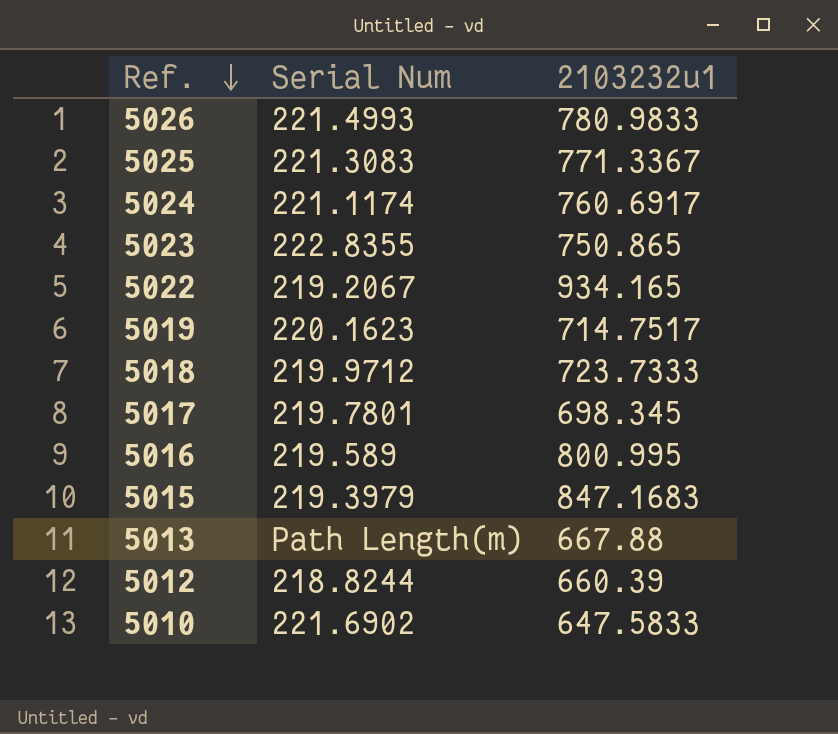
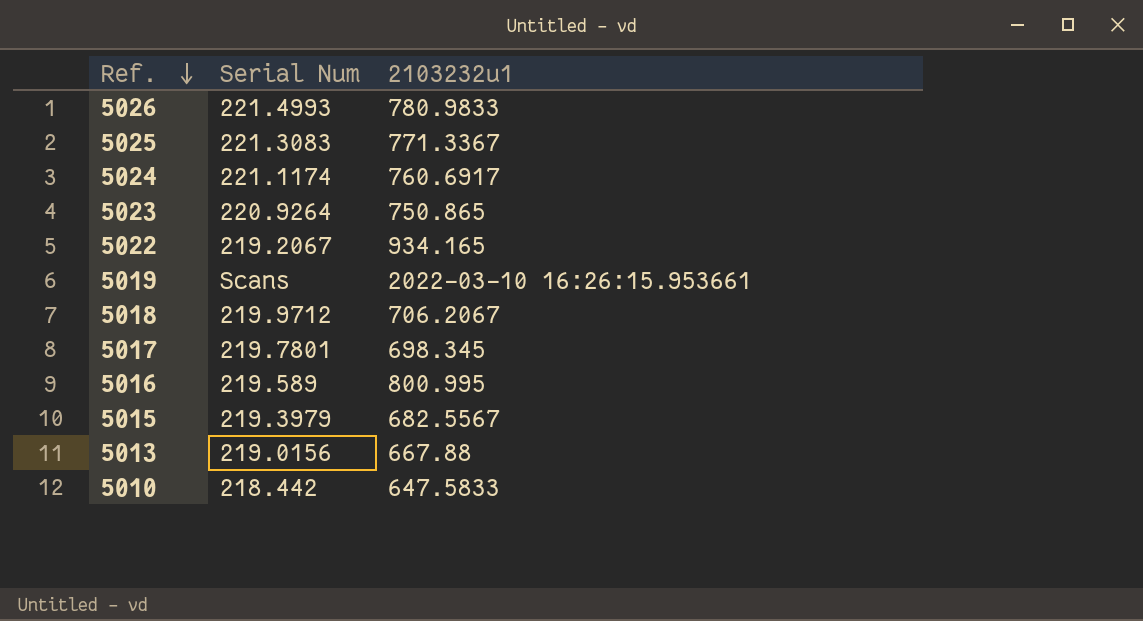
row 5012: 218.8244 | 660.39 -> none
5023 | Serial Num: 222.8355 -> 220.9264
5019 | Serial Num: 220.1623 -> Scans
5019 | 2103232u1: 714.7517 -> 2022-03-10 16:26:15.953661
5018 | 2103232u1: 723.7333 -> 706.2067
5015 | 2103232u1: 847.1683 -> 682.5567
5013 | Serial Num: Path Length(m) -> 219.0156
5010 | Serial Num: 221.6902 -> 218.442

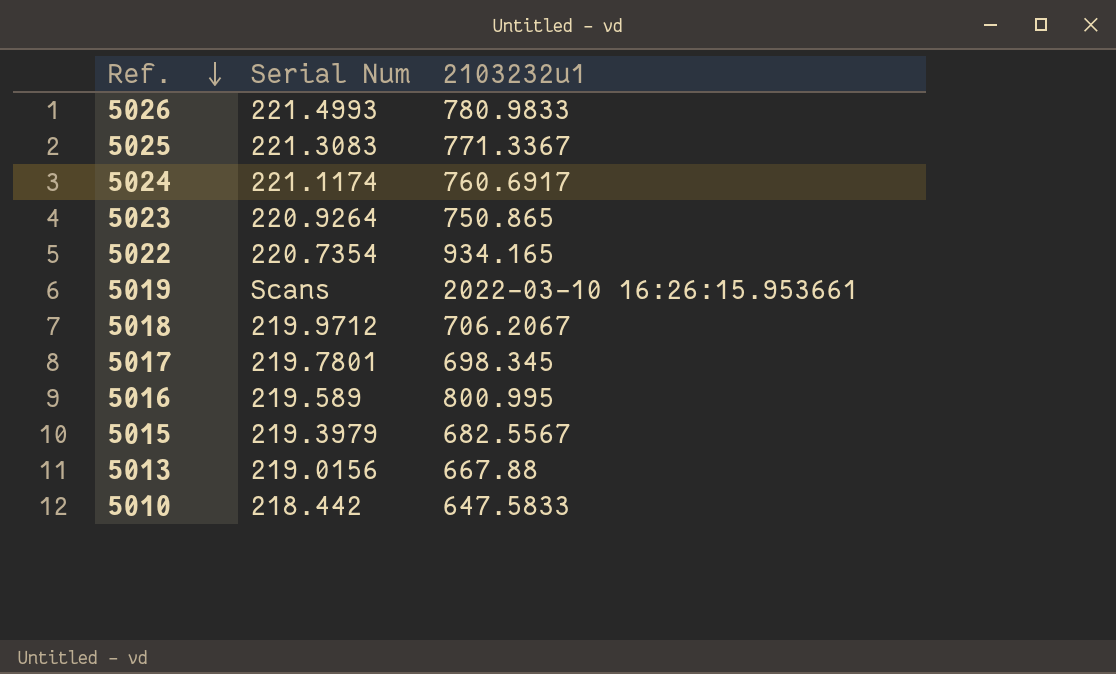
5022 | Serial Num: 219.2067 -> 220.7354

